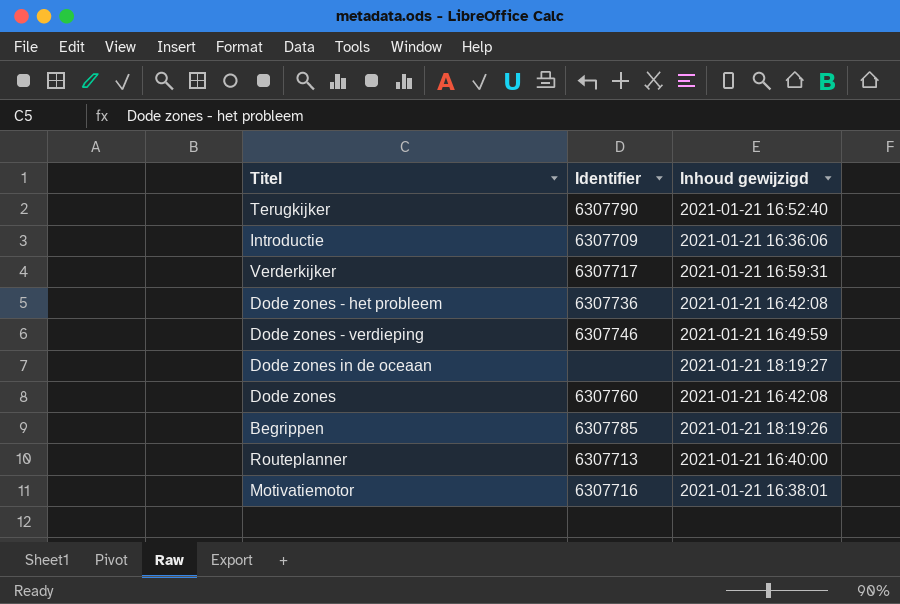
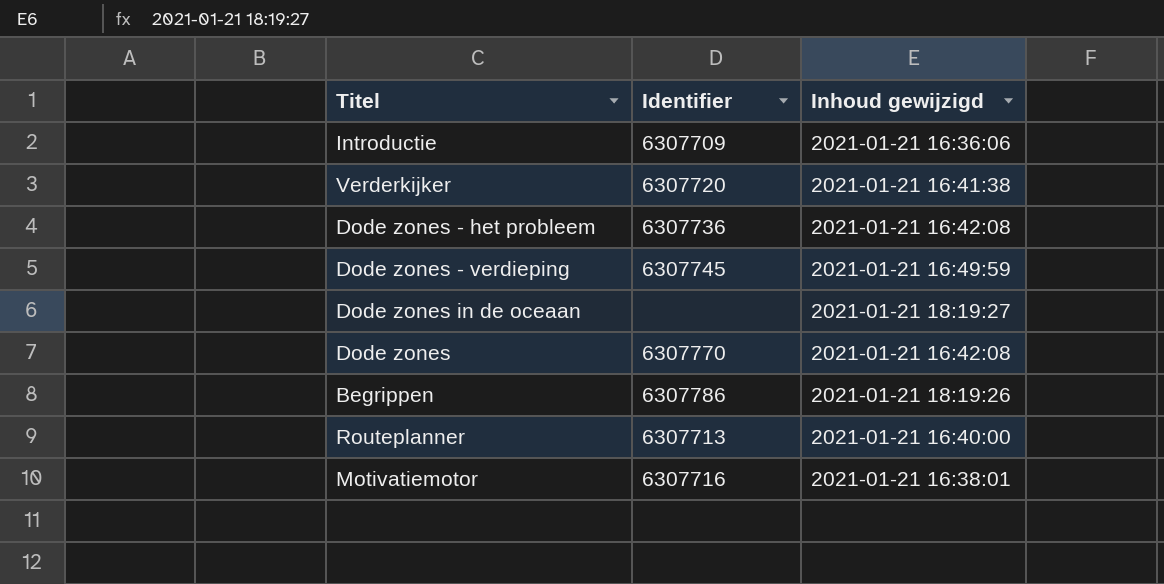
row Terugkijker: 6307790 | 2021-01-21 16:52:40 -> none
Verderkijker | Identifier: 6307717 -> 6307720
Verderkijker | Inhoud gewijzigd: 2021-01-21 16:59:31 -> 2021-01-21 16:41:38
Dode zones - verdieping | Identifier: 6307746 -> 6307745
Dode zones | Identifier: 6307760 -> 6307770
Begrippen | Identifier: 6307785 -> 6307786

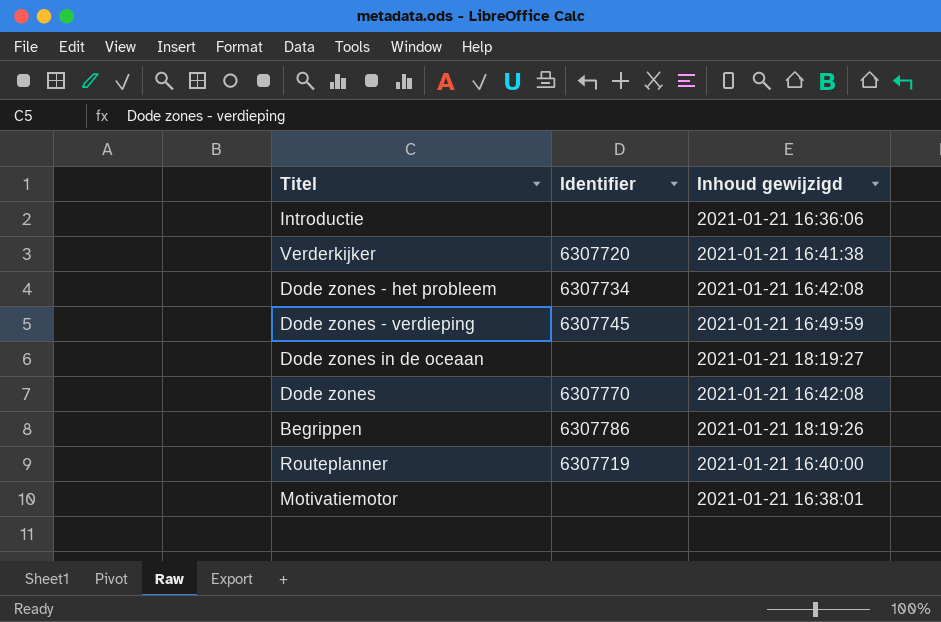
Introductie | Identifier: 6307709 -> none
Dode zones - het probleem | Identifier: 6307736 -> 6307734
Routeplanner | Identifier: 6307713 -> 6307719
Motivatiemotor | Identifier: 6307716 -> none

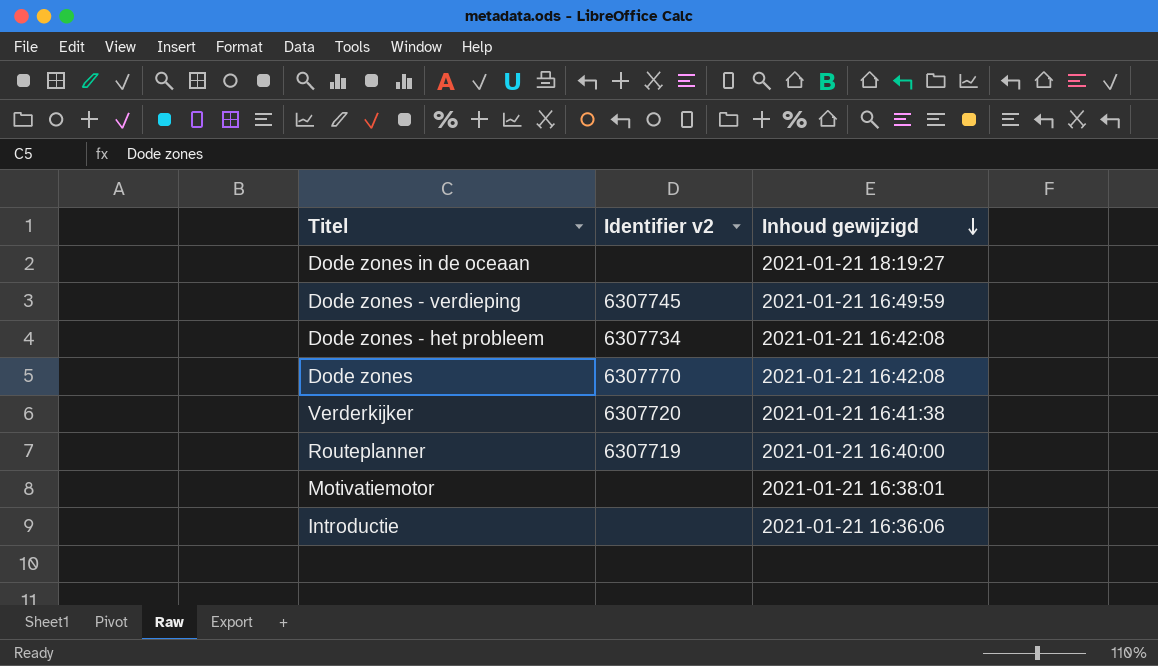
row order: none -> Inhoud gewijzigd descending
column name: Identifier -> Identifier v2
row Begrippen: 6307786 | 2021-01-21 18:19:26 -> none

